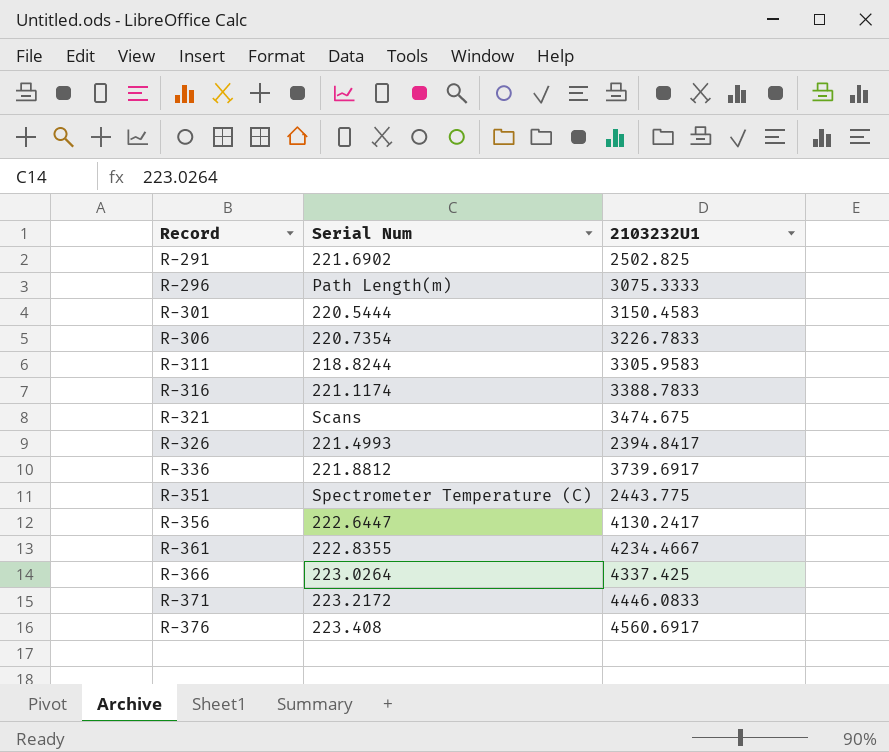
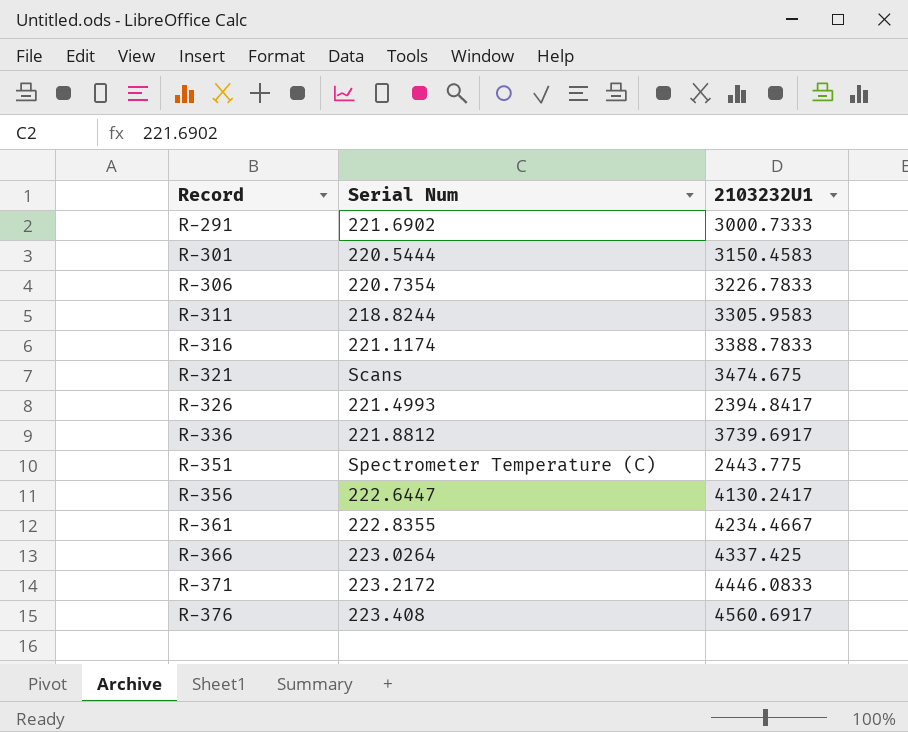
row R-296: Path Length(m) | 3075.3333 -> none
R-291 | 2103232U1: 2502.825 -> 3000.7333

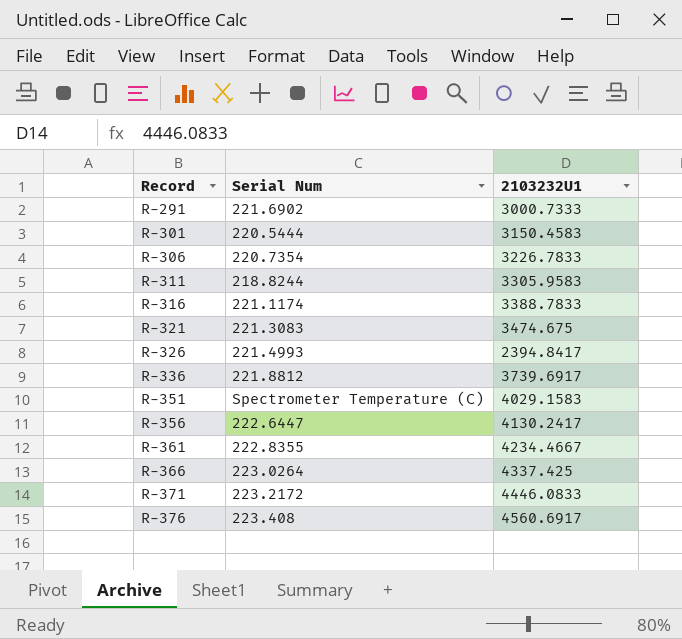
R-321 | Serial Num: Scans -> 221.3083
R-351 | 2103232U1: 2443.775 -> 4029.1583

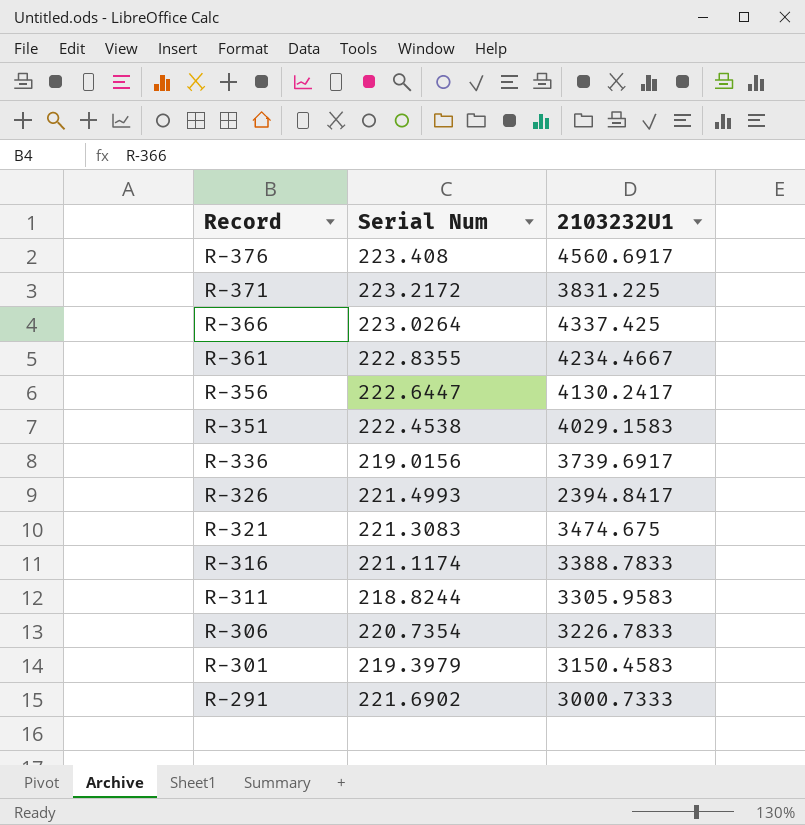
row order: Record ascending -> Record descending
R-371 | 2103232U1: 4446.0833 -> 3831.225
R-351 | Serial Num: Spectrometer Temperature (C) -> 222.4538
R-336 | Serial Num: 221.8812 -> 219.0156
R-301 | Serial Num: 220.5444 -> 219.3979

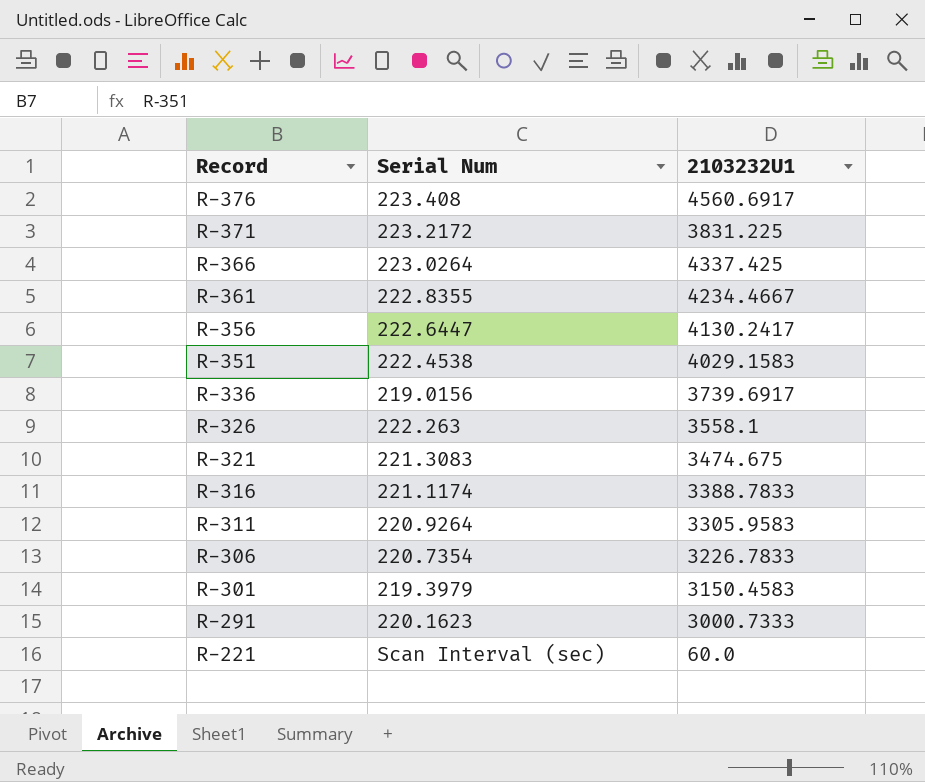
R-326 | Serial Num: 221.4993 -> 222.263
R-326 | 2103232U1: 2394.8417 -> 3558.1
R-311 | Serial Num: 218.8244 -> 220.9264
R-291 | Serial Num: 221.6902 -> 220.1623
row R-221: none -> Scan Interval (sec) | 60.0

